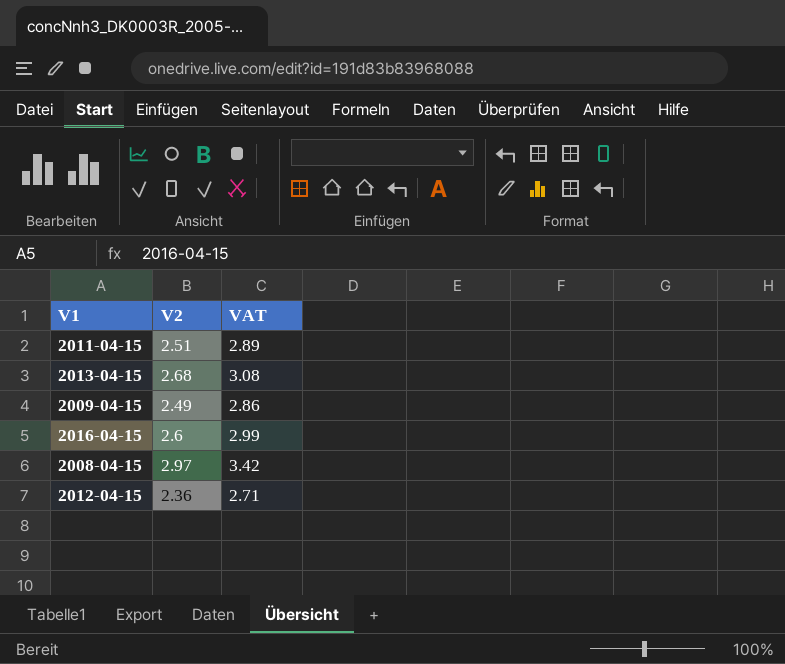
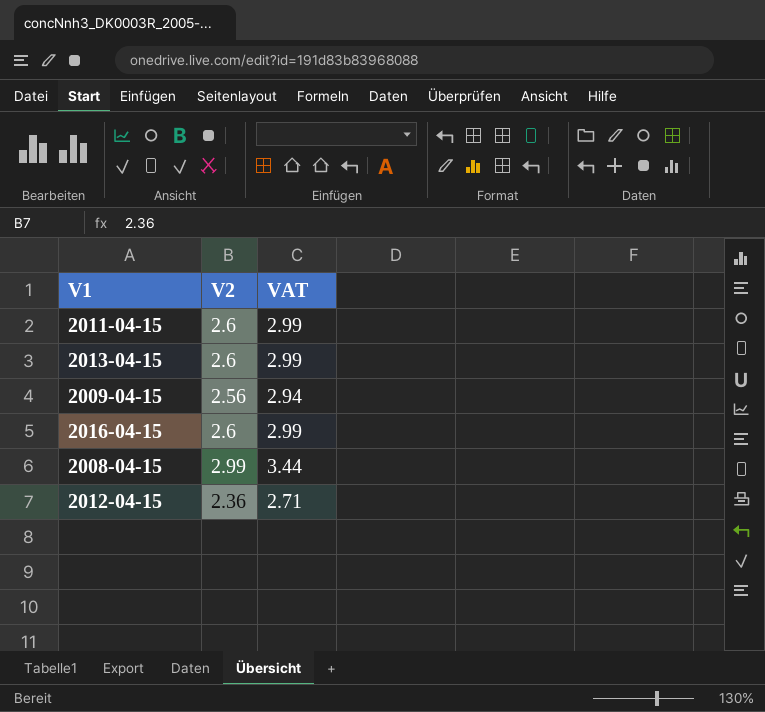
2011-04-15 | V2: 2.51 -> 2.6
2011-04-15 | VAT: 2.89 -> 2.99
2013-04-15 | V2: 2.68 -> 2.6
2013-04-15 | VAT: 3.08 -> 2.99
2009-04-15 | V2: 2.49 -> 2.56
2009-04-15 | VAT: 2.86 -> 2.94
2008-04-15 | V2: 2.97 -> 2.99
2008-04-15 | VAT: 3.42 -> 3.44

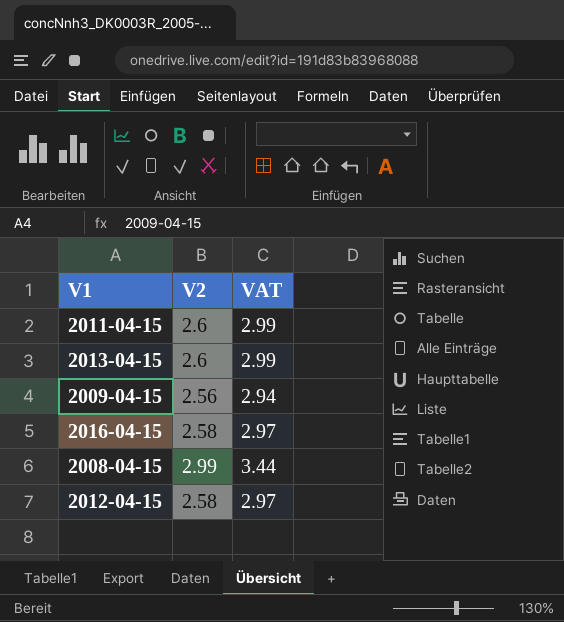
2016-04-15 | V2: 2.6 -> 2.58
2016-04-15 | VAT: 2.99 -> 2.97
2012-04-15 | V2: 2.36 -> 2.58
2012-04-15 | VAT: 2.71 -> 2.97

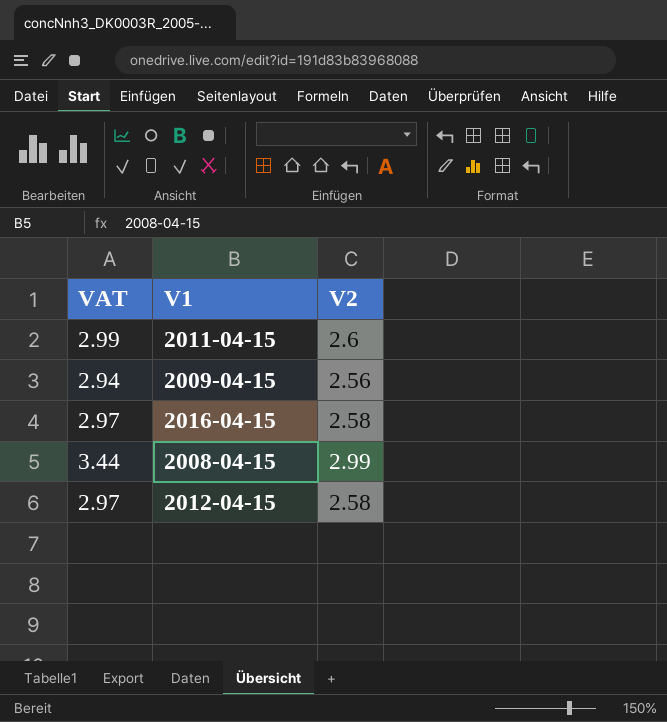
column VAT | position: 3 -> 1
row 2013-04-15: 2.6 | 2.99 -> none

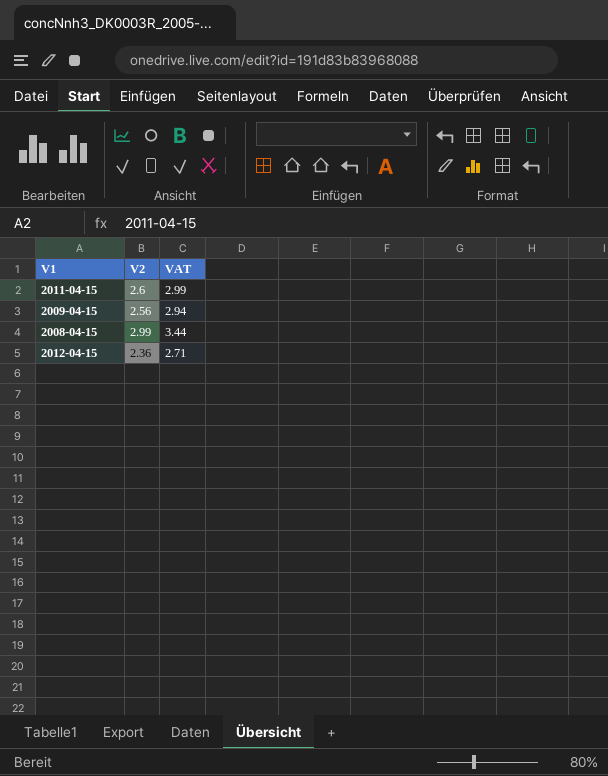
column VAT | position: 1 -> 3
row 2016-04-15: 2.97 | 2.58 -> none
2012-04-15 | V2: 2.58 -> 2.36
2012-04-15 | VAT: 2.97 -> 2.71

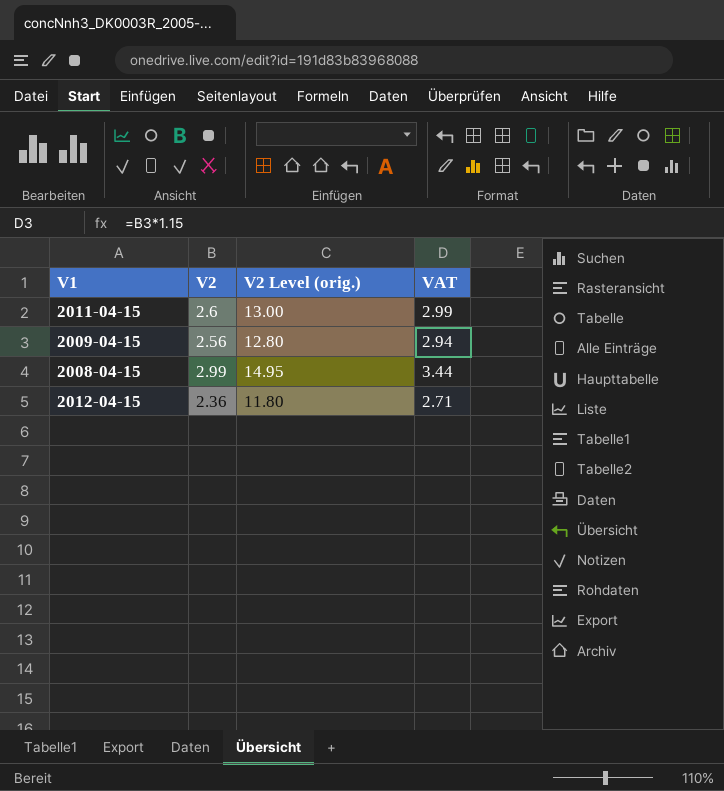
column V2 Level (orig.) | formula: none -> [V2] * 5

